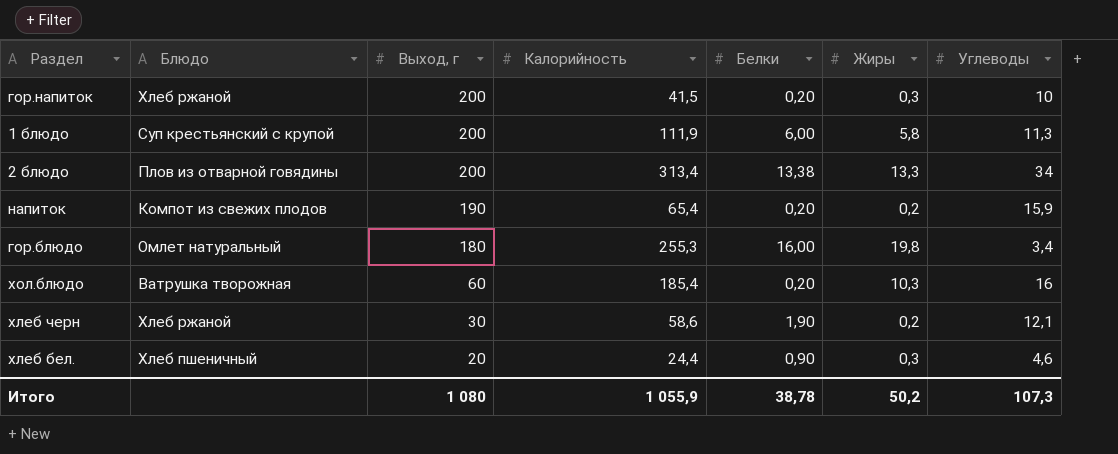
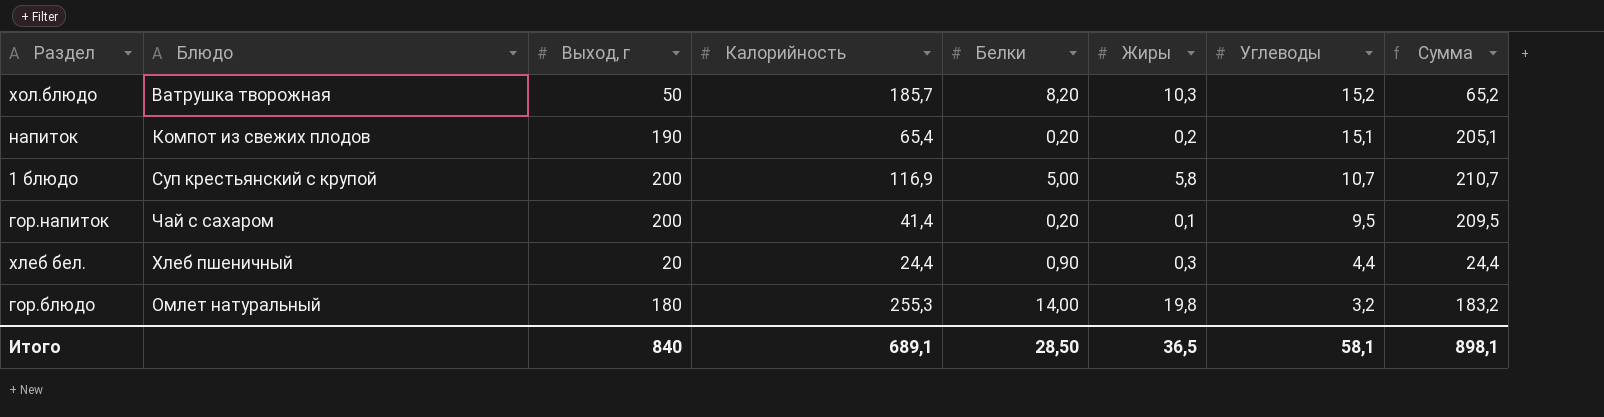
row order: Выход, г descending -> Углеводы descending
column Сумма | formula: none -> [Выход, г] + [Углеводы]
row 2 блюдо: Плов из отварной говядины | 200 | 313,4 | 13,38 | 13,3 | 34 -> none
row хлеб черн: Хлеб ржаной | 30 | 58,6 | 1,90 | 0,2 | 12,1 -> none
хол.блюдо | Выход, г: 60 -> 50
хол.блюдо | Калорийность: 185,4 -> 185,7
хол.блюдо | Белки: 0,20 -> 8,20
хол.блюдо | Углеводы: 16 -> 15,2
напиток | Углеводы: 15,9 -> 15,1
1 блюдо | Калорийность: 111,9 -> 116,9
1 блюдо | Белки: 6,00 -> 5,00
1 блюдо | Углеводы: 11,3 -> 10,7
гор.напиток | Блюдо: Хлеб ржаной -> Чай с сахаром
гор.напиток | Калорийность: 41,5 -> 41,4
гор.напиток | Жиры: 0,3 -> 0,1
гор.напиток | Углеводы: 10 -> 9,5
хлеб бел. | Углеводы: 4,6 -> 4,4
гор.блюдо | Белки: 16,00 -> 14,00
гор.блюдо | Углеводы: 3,4 -> 3,2
Итого | Выход, г: 1 080 -> 840
Итого | Калорийность: 1 055,9 -> 689,1
Итого | Белки: 38,78 -> 28,50
Итого | Жиры: 50,2 -> 36,5
Итого | Углеводы: 107,3 -> 58,1

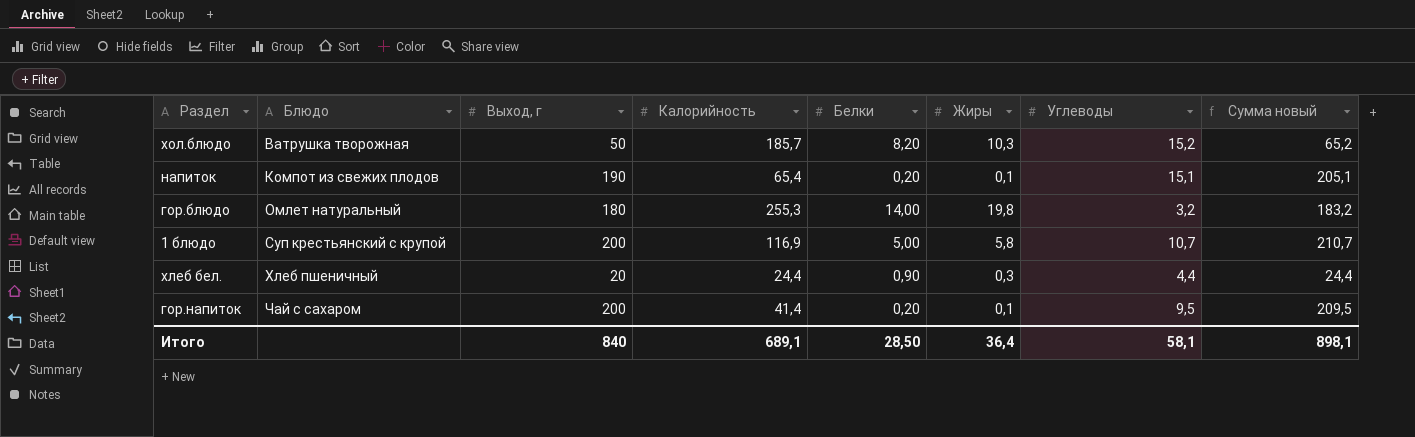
row order: Углеводы descending -> Блюдо ascending
column name: Сумма -> Сумма новый
напиток | Жиры: 0,2 -> 0,1
Итого | Жиры: 36,5 -> 36,4

